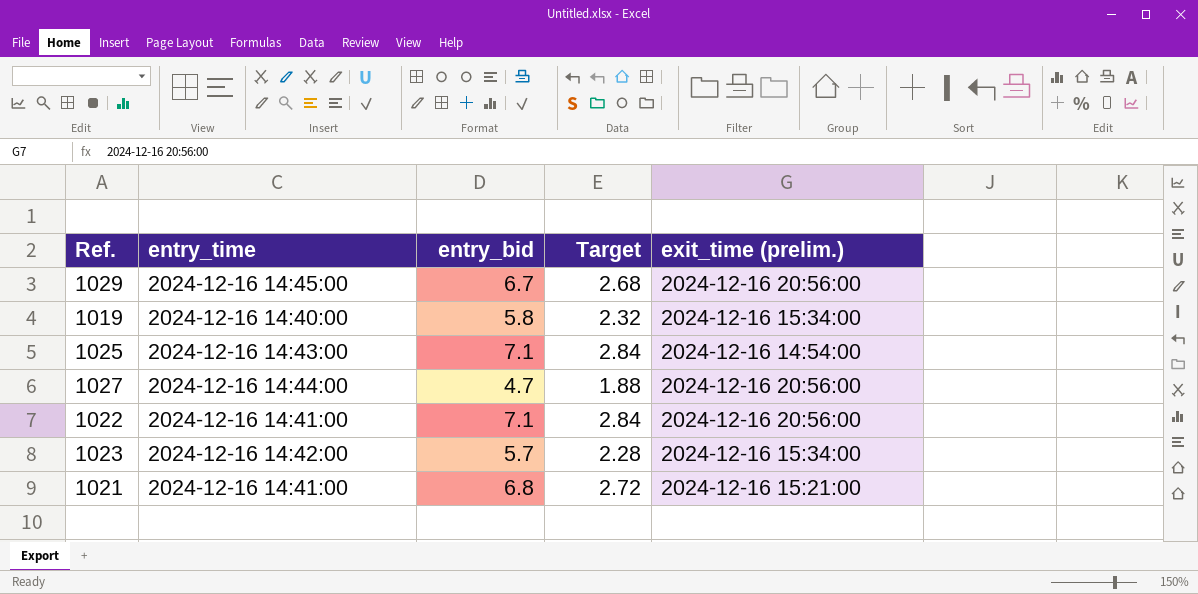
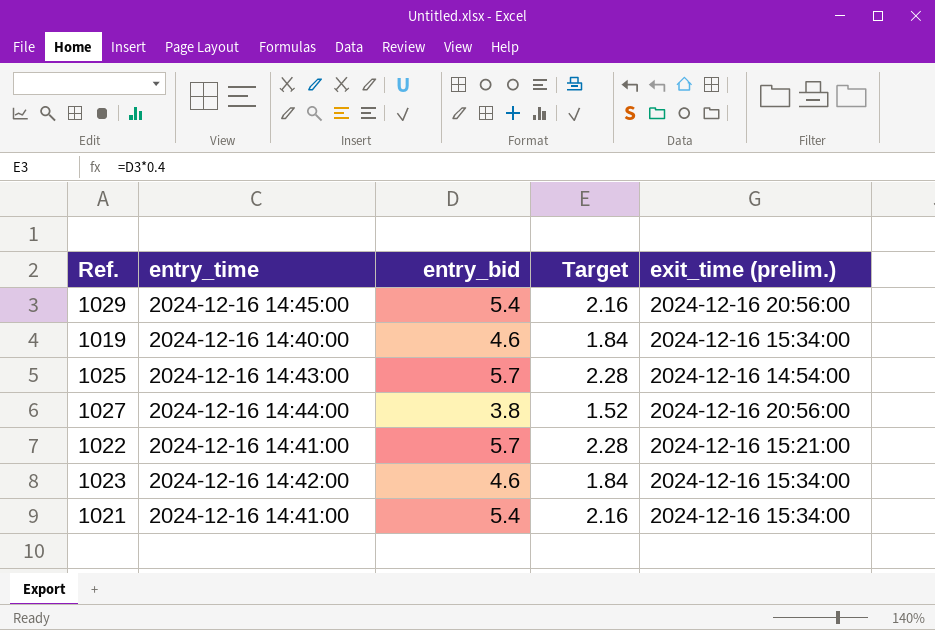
1029 | entry_bid: 6.7 -> 5.4
1029 | Target: 2.68 -> 2.16
1019 | entry_bid: 5.8 -> 4.6
1019 | Target: 2.32 -> 1.84
1025 | entry_bid: 7.1 -> 5.7
1025 | Target: 2.84 -> 2.28
1027 | entry_bid: 4.7 -> 3.8
1027 | Target: 1.88 -> 1.52
1022 | entry_bid: 7.1 -> 5.7
1022 | Target: 2.84 -> 2.28
1022 | exit_time (prelim.): 2024-12-16 20:56:00 -> 2024-12-16 15:21:00
1023 | entry_bid: 5.7 -> 4.6
1023 | Target: 2.28 -> 1.84
1021 | entry_bid: 6.8 -> 5.4
1021 | Target: 2.72 -> 2.16
1021 | exit_time (prelim.): 2024-12-16 15:21:00 -> 2024-12-16 15:34:00

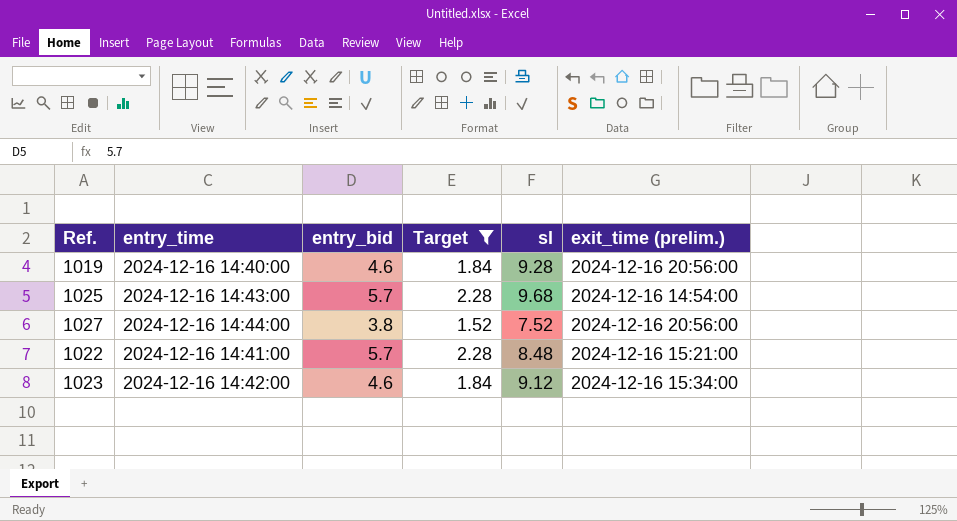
filter: none -> Target != 2.16
column sl | position: none -> 5
1019 | exit_time (prelim.): 2024-12-16 15:34:00 -> 2024-12-16 20:56:00

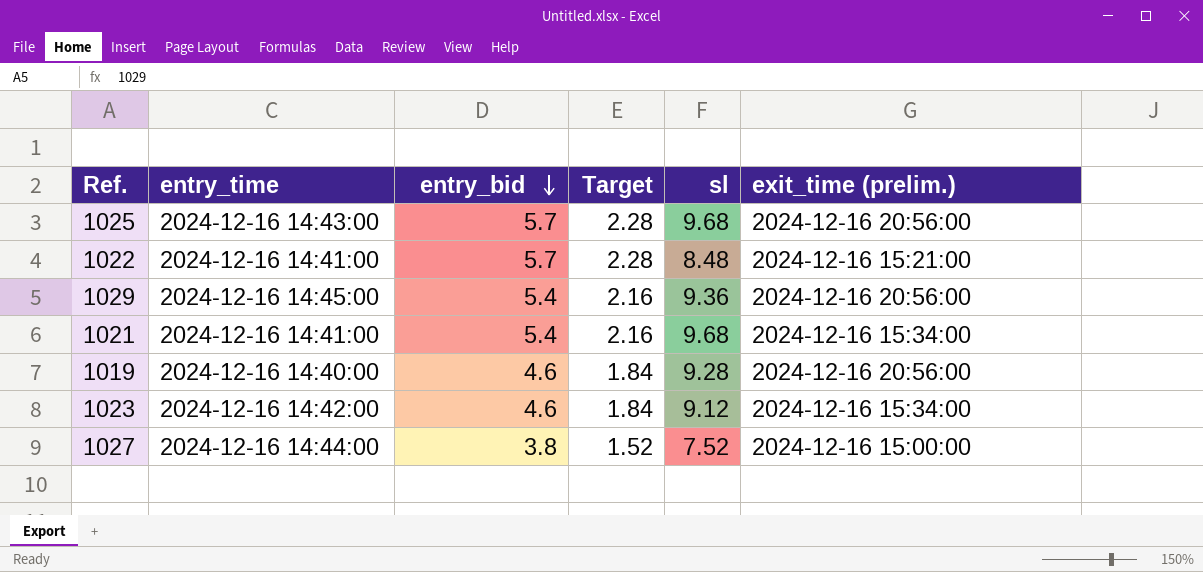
filter: Target != 2.16 -> none
row order: none -> entry_bid descending
1025 | exit_time (prelim.): 2024-12-16 14:54:00 -> 2024-12-16 20:56:00
1027 | exit_time (prelim.): 2024-12-16 20:56:00 -> 2024-12-16 15:00:00

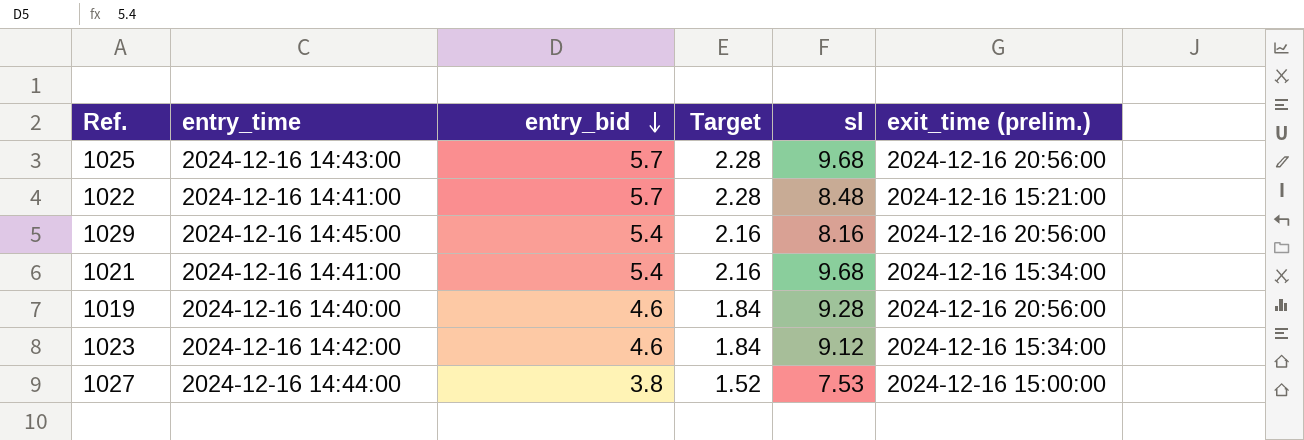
1029 | sl: 9.36 -> 8.16
1027 | sl: 7.52 -> 7.53

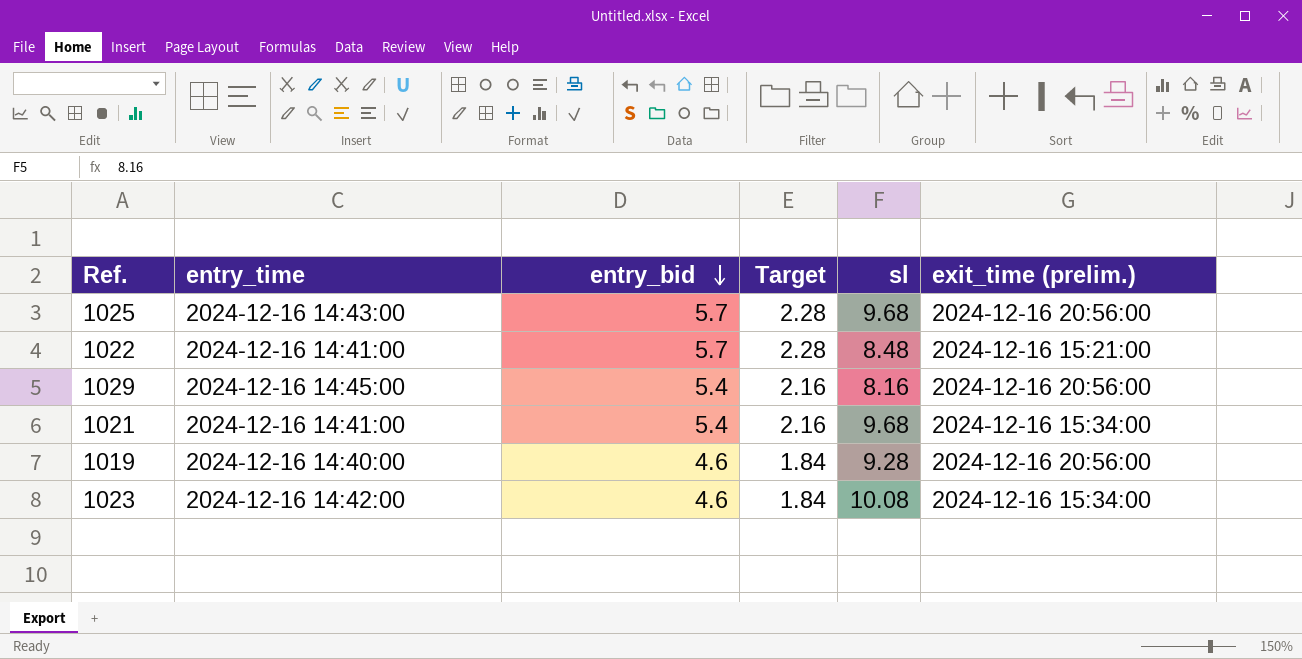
row 1027: 2024-12-16 14:44:00 | 3.8 | 1.52 | 7.53 | 2024-12-16 15:00:00 -> none
1023 | sl: 9.12 -> 10.08

